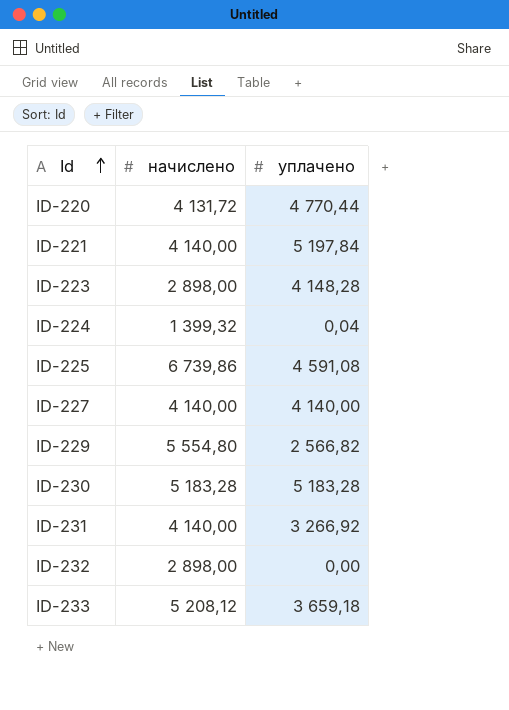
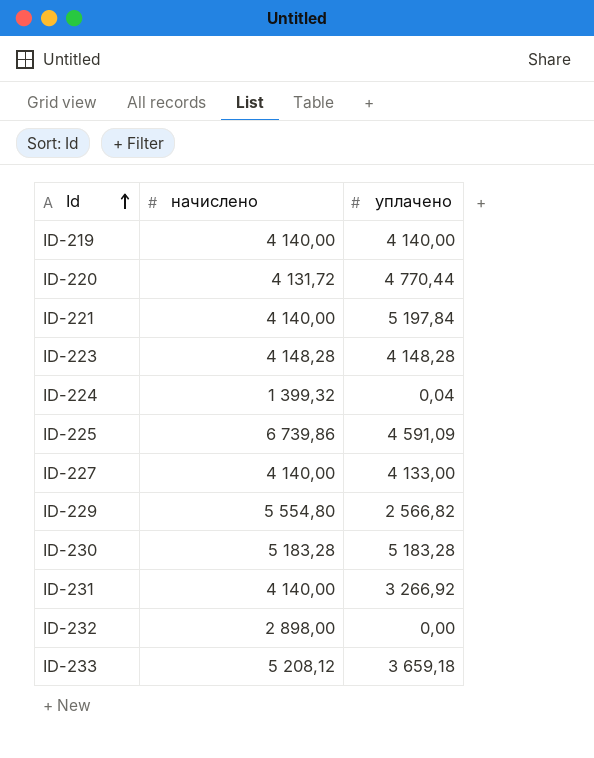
row ID-219: none -> 4 140,00 | 4 140,00
ID-223 | начислено: 2 898,00 -> 4 148,28
ID-225 | уплачено: 4 591,08 -> 4 591,09
ID-227 | уплачено: 4 140,00 -> 4 133,00

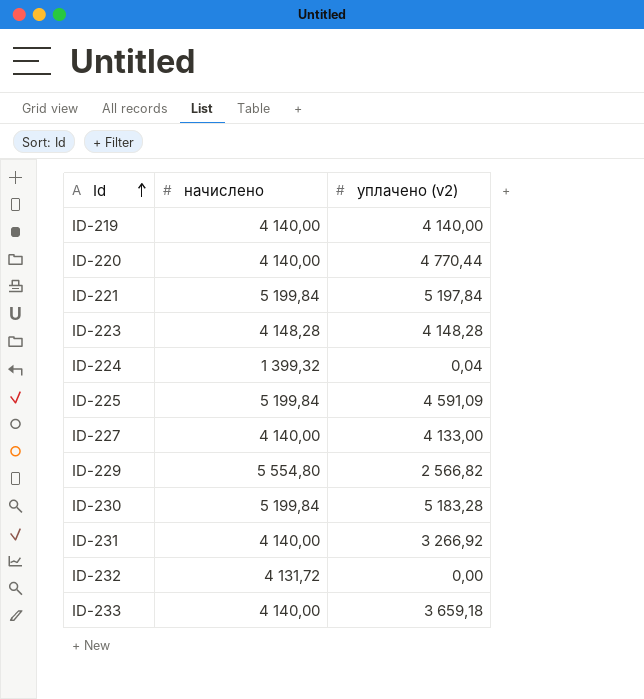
column name: уплачено -> уплачено (v2)
ID-220 | начислено: 4 131,72 -> 4 140,00
ID-221 | начислено: 4 140,00 -> 5 199,84
ID-225 | начислено: 6 739,86 -> 5 199,84
ID-230 | начислено: 5 183,28 -> 5 199,84
ID-232 | начислено: 2 898,00 -> 4 131,72
ID-233 | начислено: 5 208,12 -> 4 140,00

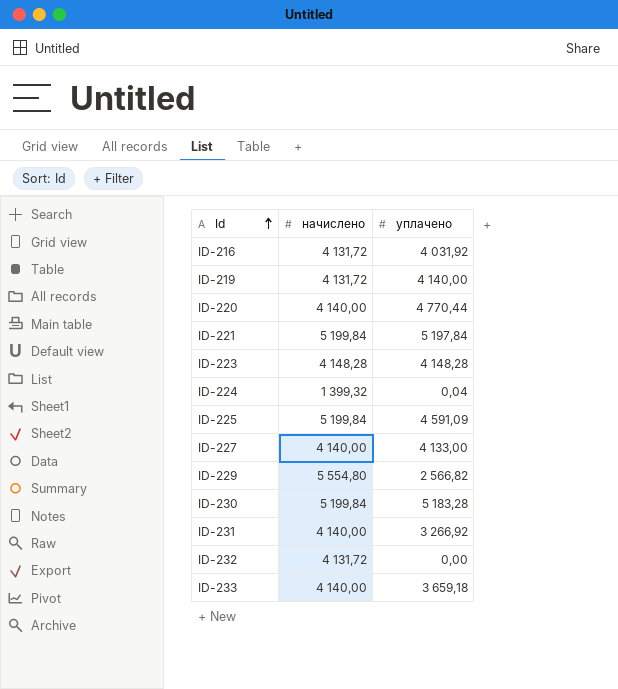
column name: уплачено (v2) -> уплачено
row ID-216: none -> 4 131,72 | 4 031,92
ID-219 | начислено: 4 140,00 -> 4 131,72

